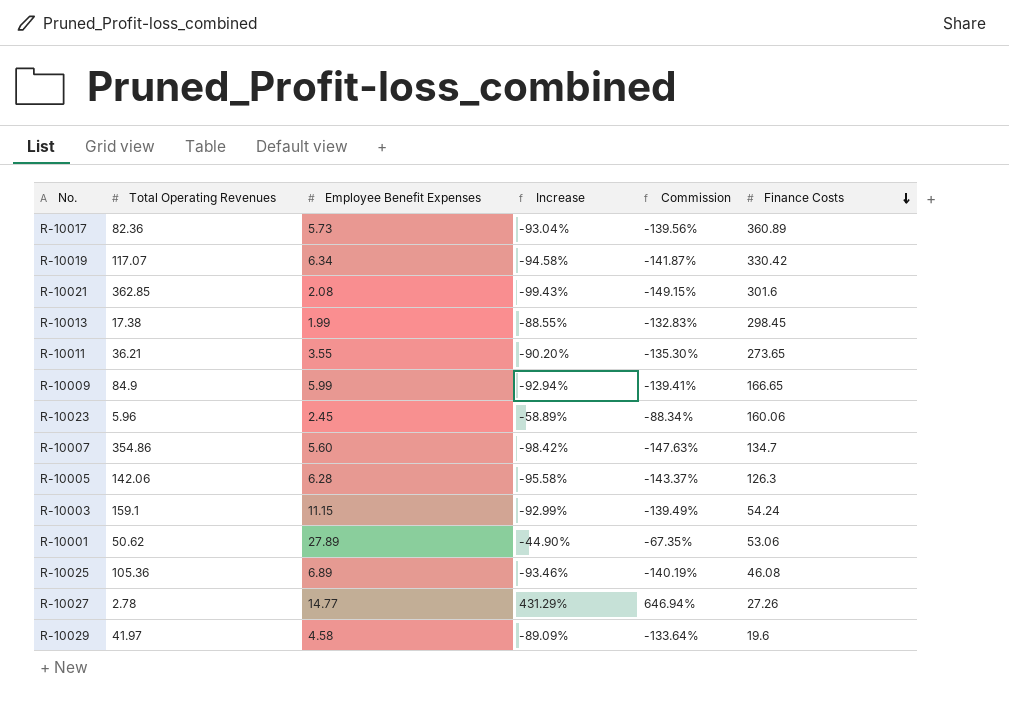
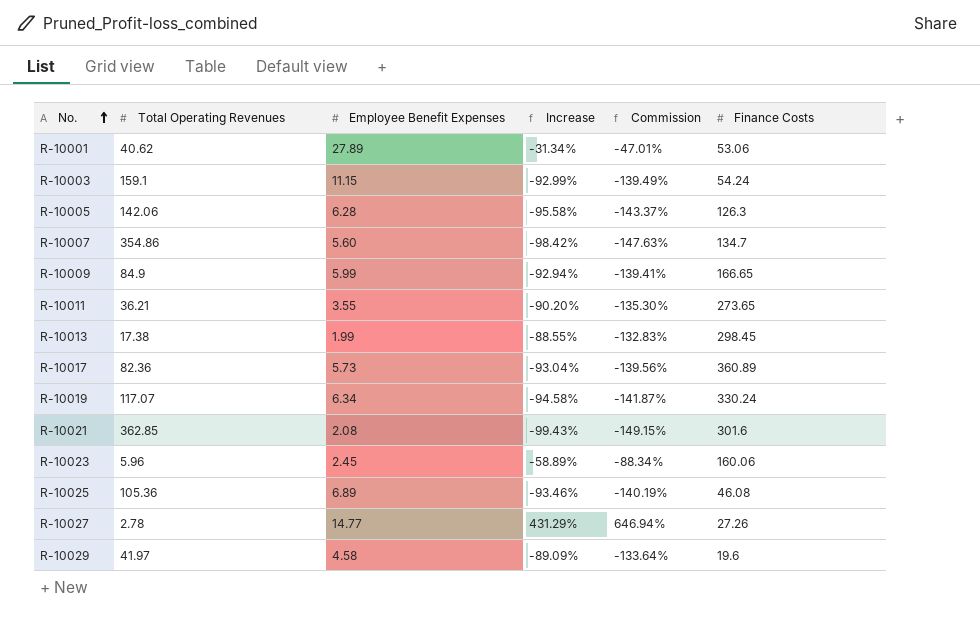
row order: Finance Costs descending -> No. ascending
R-10001 | Total Operating Revenues: 50.62 -> 40.62
R-10001 | Increase: -44.90% -> -31.34%
R-10001 | Commission: -67.35% -> -47.01%
R-10019 | Finance Costs: 330.42 -> 330.24

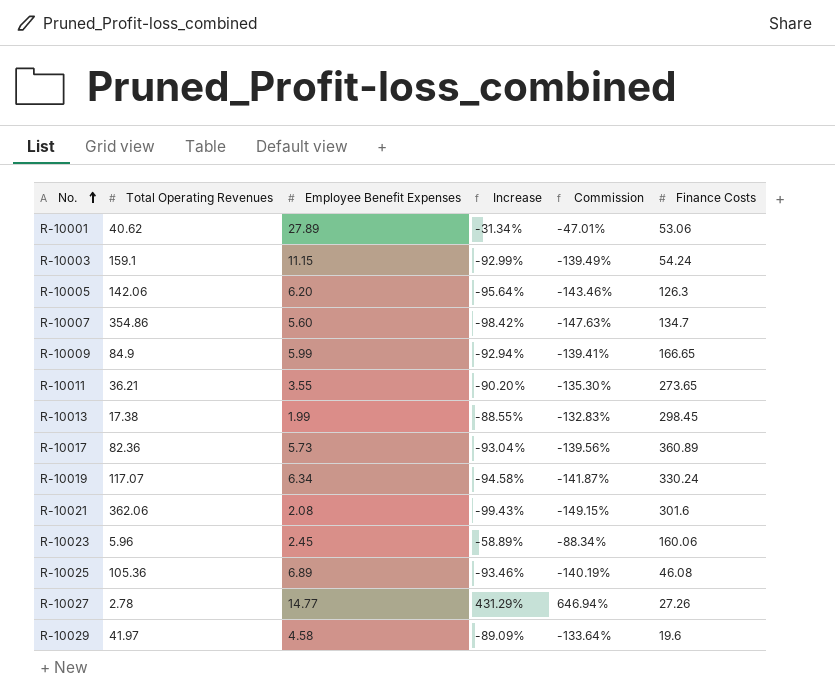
R-10005 | Employee Benefit Expenses: 6.28 -> 6.20
R-10005 | Increase: -95.58% -> -95.64%
R-10005 | Commission: -143.37% -> -143.46%
R-10021 | Total Operating Revenues: 362.85 -> 362.06

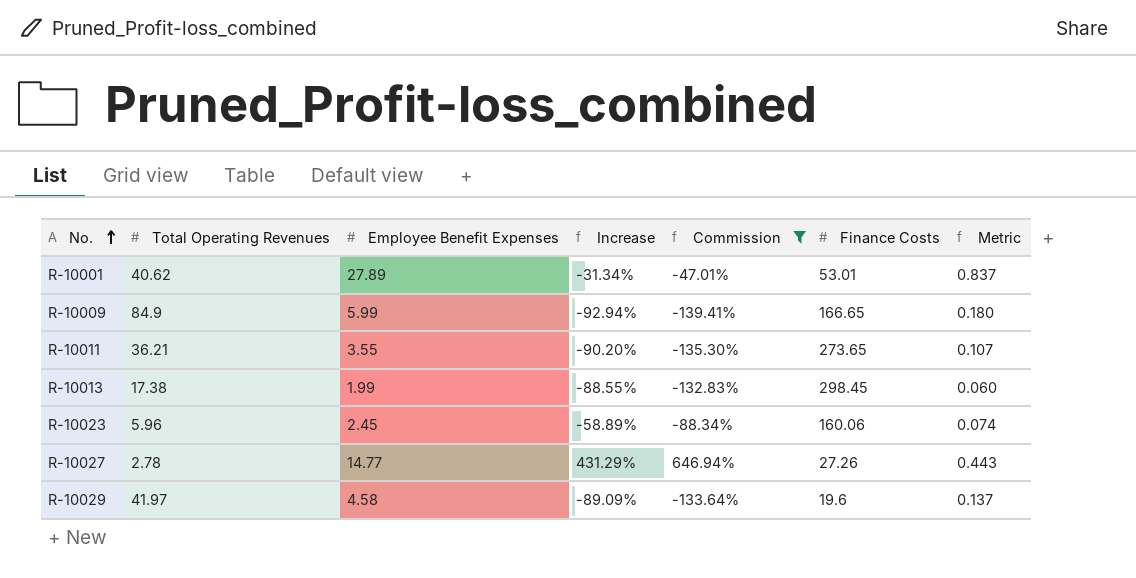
filter: none -> Commission >= -139.41%
column Metric | formula: none -> [Employee Benefit Expenses] * 0.03
R-10001 | Finance Costs: 53.06 -> 53.01

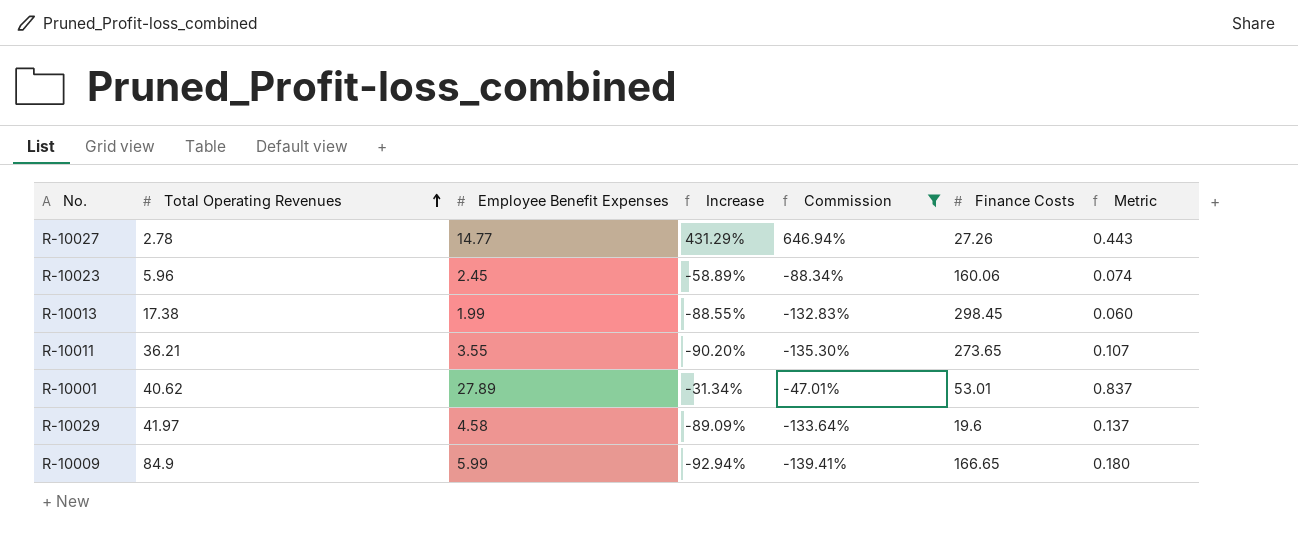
row order: No. ascending -> Total Operating Revenues ascending

